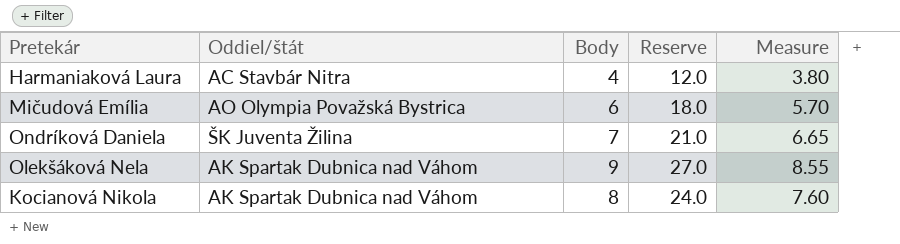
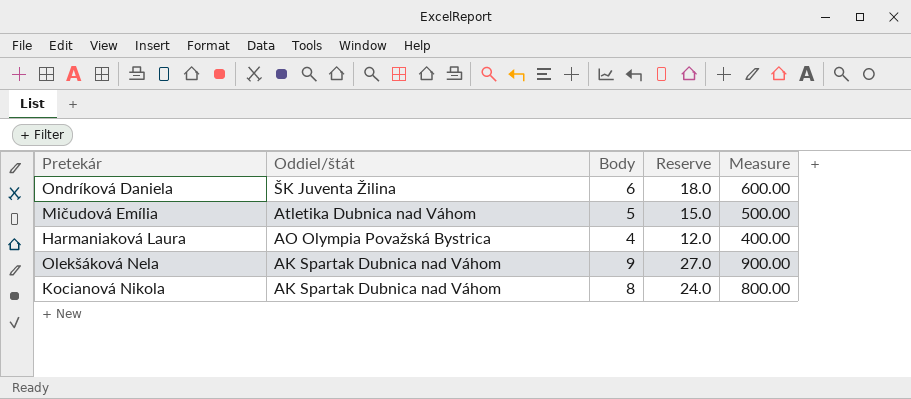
row order: none -> Oddiel/štát descending
column Measure | formula: [Body] * 0.95 -> [Body] * 100
Ondríková Daniela | Body: 7 -> 6
Ondríková Daniela | Reserve: 21.0 -> 18.0
Mičudová Emília | Oddiel/štát: AO Olympia Považská Bystrica -> Atletika Dubnica nad Váhom
Mičudová Emília | Body: 6 -> 5
Mičudová Emília | Reserve: 18.0 -> 15.0
Harmaniaková Laura | Oddiel/štát: AC Stavbár Nitra -> AO Olympia Považská Bystrica

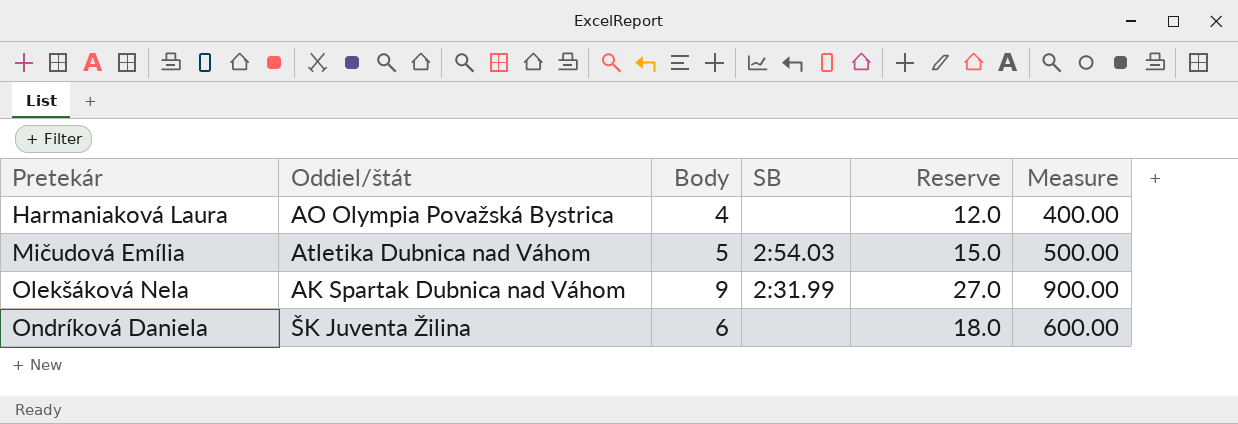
row order: Oddiel/štát descending -> Pretekár ascending
column SB | position: none -> 4
row Kocianová Nikola: AK Spartak Dubnica nad Váhom | 8 | 24.0 | 800.00 -> none

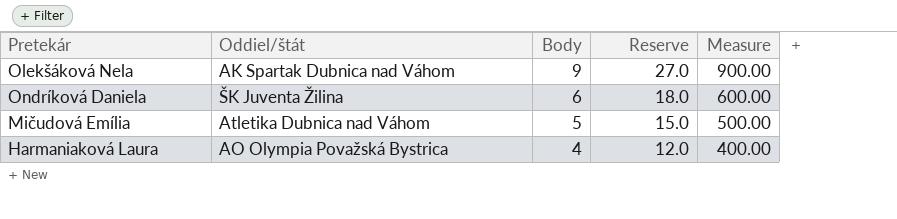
row order: Pretekár ascending -> Body descending
column SB | position: 4 -> none

